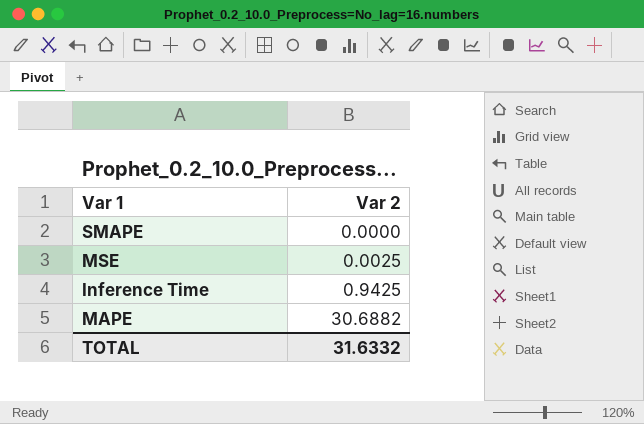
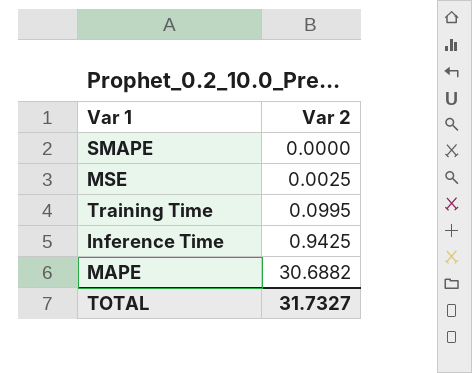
row Training Time: none -> 0.0995
TOTAL | Var 2: 31.6332 -> 31.7327

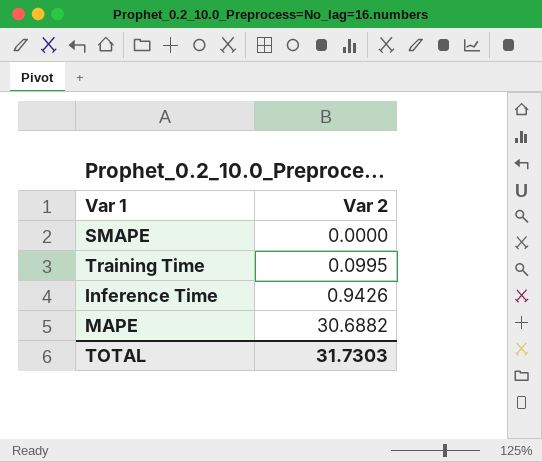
row MSE: 0.0025 -> none
Inference Time | Var 2: 0.9425 -> 0.9426
TOTAL | Var 2: 31.7327 -> 31.7303

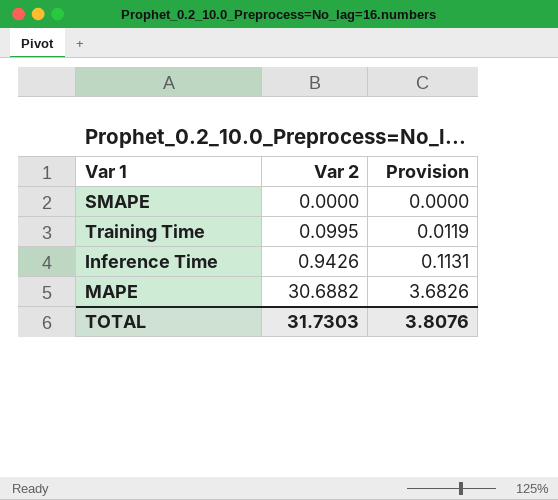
column Provision | formula: none -> [Var 2] * 0.12

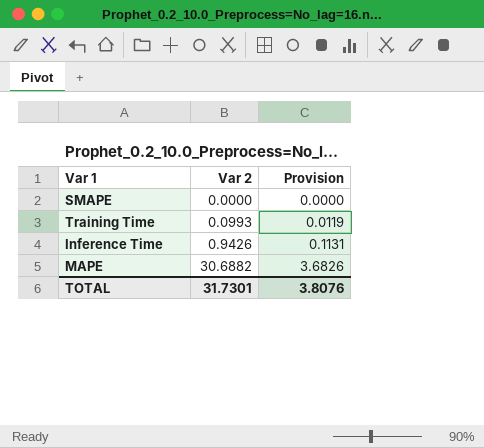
Training Time | Var 2: 0.0995 -> 0.0993
TOTAL | Var 2: 31.7303 -> 31.7301

